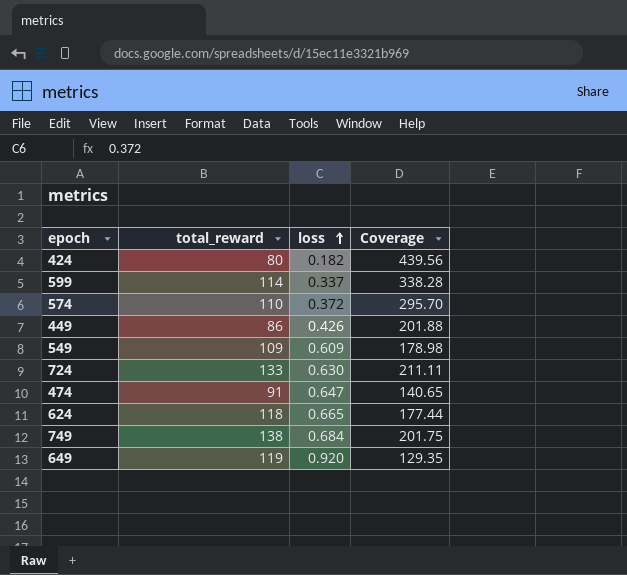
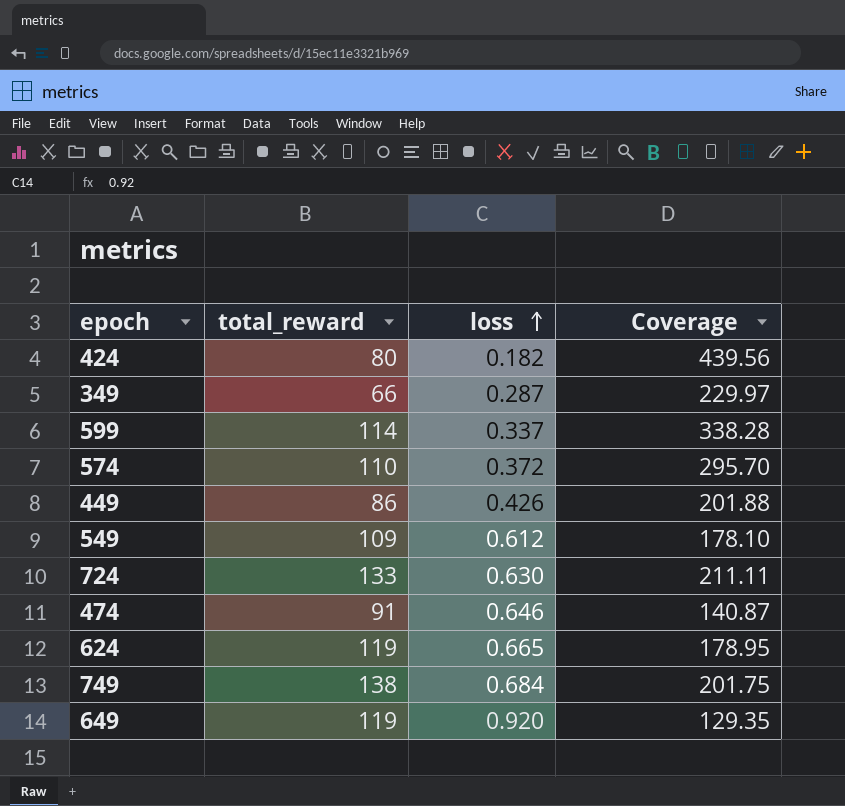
row 349: none -> 66 | 0.287 | 229.97
549 | loss: 0.609 -> 0.612
549 | Coverage: 178.98 -> 178.10
474 | loss: 0.647 -> 0.646
474 | Coverage: 140.65 -> 140.87
624 | total_reward: 118 -> 119
624 | Coverage: 177.44 -> 178.95

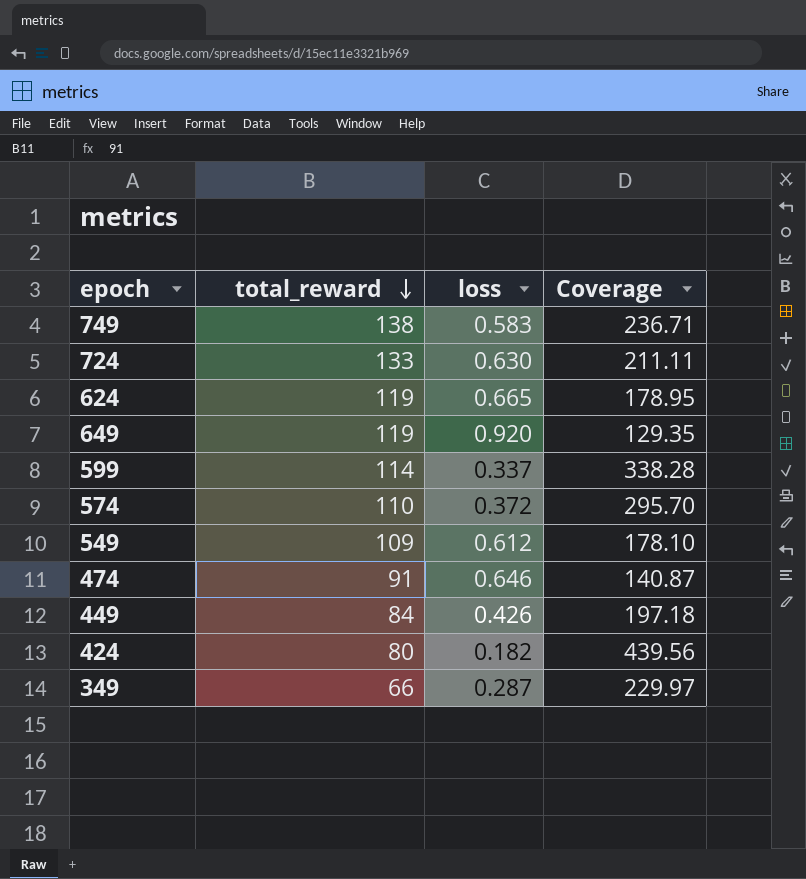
row order: loss ascending -> total_reward descending
749 | loss: 0.684 -> 0.583
749 | Coverage: 201.75 -> 236.71
449 | total_reward: 86 -> 84
449 | Coverage: 201.88 -> 197.18

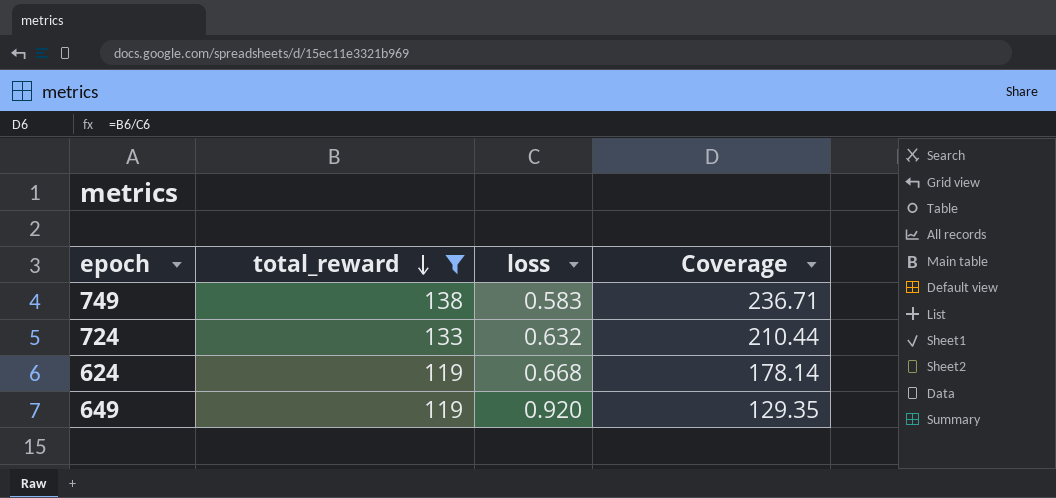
filter: none -> total_reward >= 119
724 | loss: 0.630 -> 0.632
724 | Coverage: 211.11 -> 210.44
624 | loss: 0.665 -> 0.668
624 | Coverage: 178.95 -> 178.14

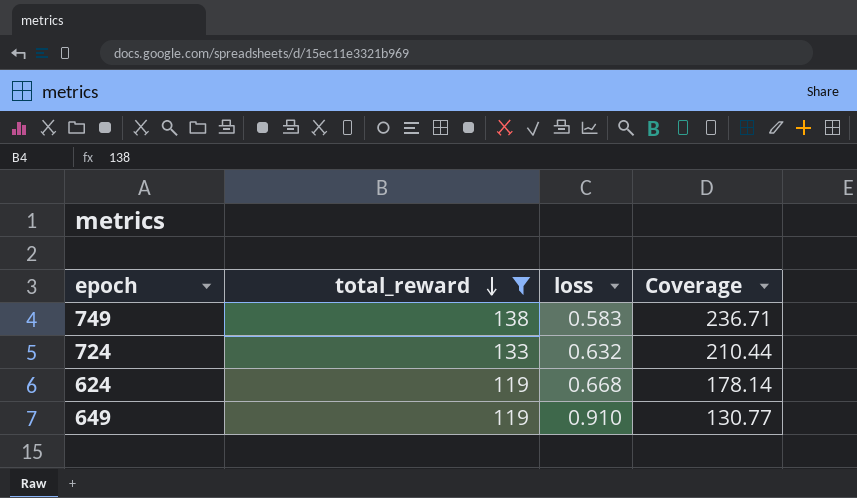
649 | loss: 0.920 -> 0.910
649 | Coverage: 129.35 -> 130.77

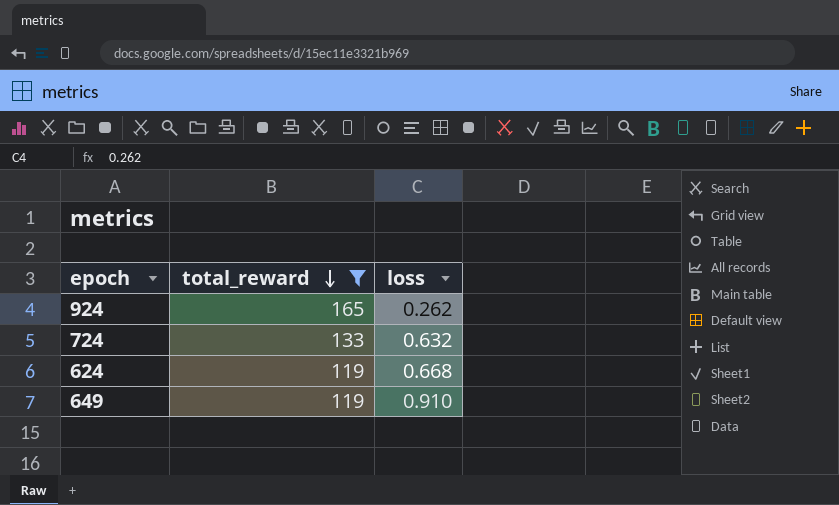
column Coverage | formula: [total_reward] / [loss] -> none
row 749: 138 | 0.583 | 236.71 -> none
row 924: none -> 165 | 0.262

